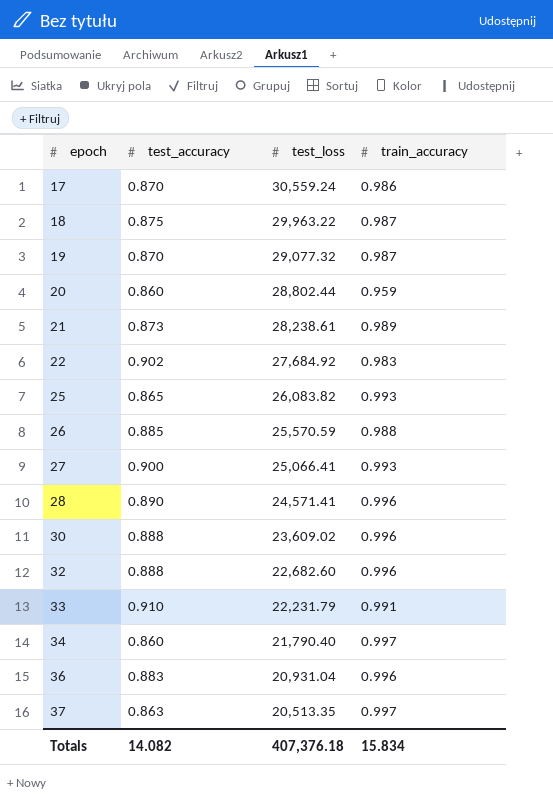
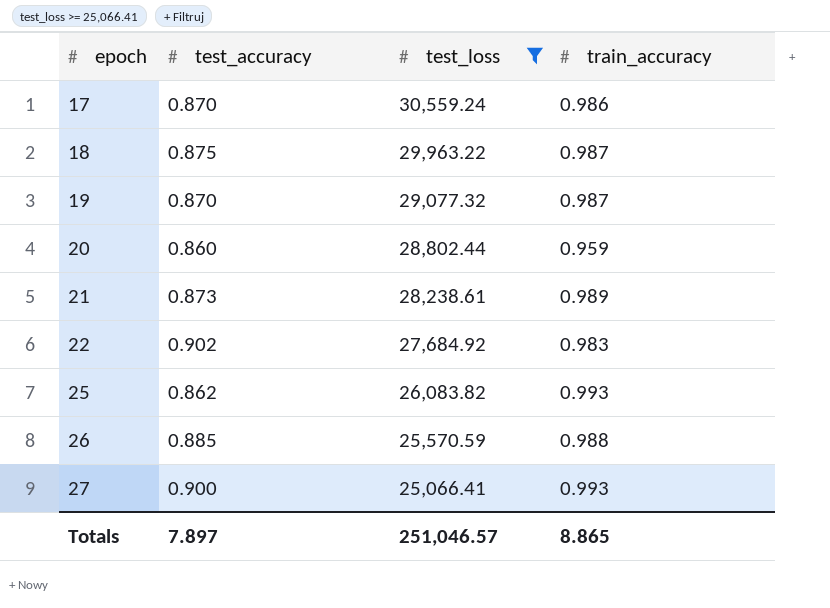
filter: none -> test_loss >= 25,066.41
25 | test_accuracy: 0.865 -> 0.862
Totals | test_accuracy: 14.082 -> 7.897
Totals | test_loss: 407,376.18 -> 251,046.57
Totals | train_accuracy: 15.834 -> 8.865

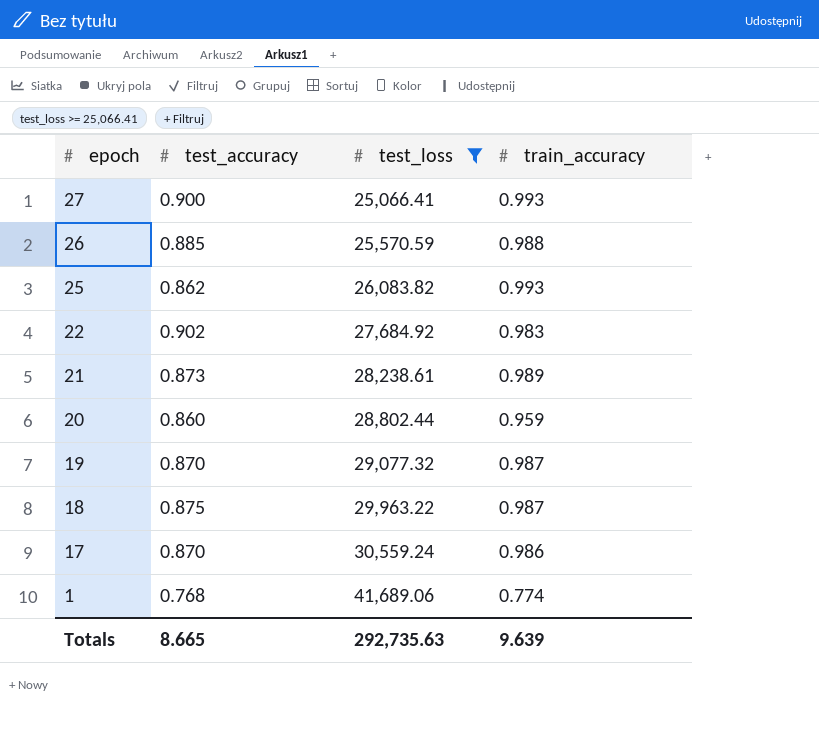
row order: epoch ascending -> epoch descending
row 1: none -> 0.768 | 41,689.06 | 0.774
Totals | test_accuracy: 7.897 -> 8.665
Totals | test_loss: 251,046.57 -> 292,735.63
Totals | train_accuracy: 8.865 -> 9.639

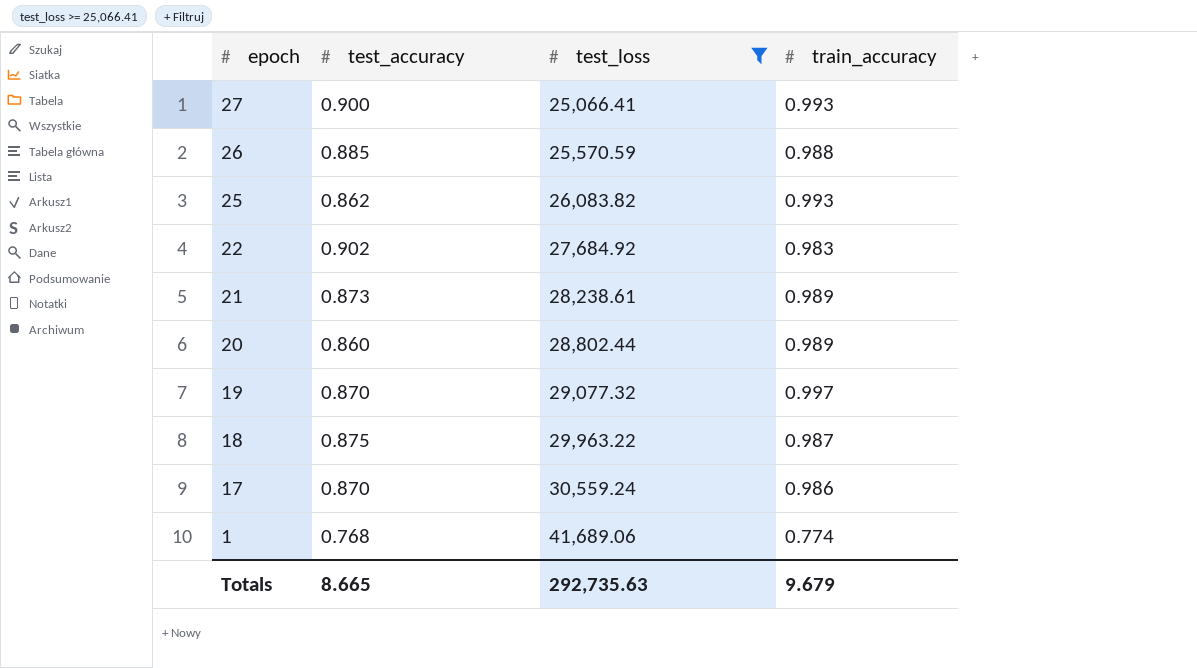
20 | train_accuracy: 0.959 -> 0.989
19 | train_accuracy: 0.987 -> 0.997
Totals | train_accuracy: 9.639 -> 9.679

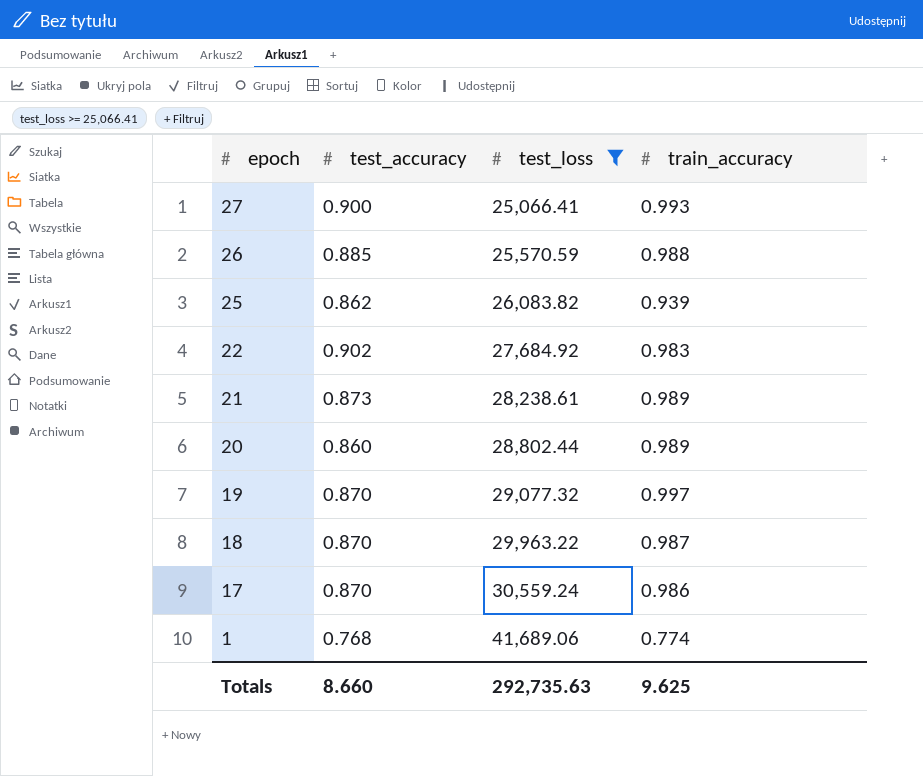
25 | train_accuracy: 0.993 -> 0.939
18 | test_accuracy: 0.875 -> 0.870
Totals | test_accuracy: 8.665 -> 8.660
Totals | train_accuracy: 9.679 -> 9.625

